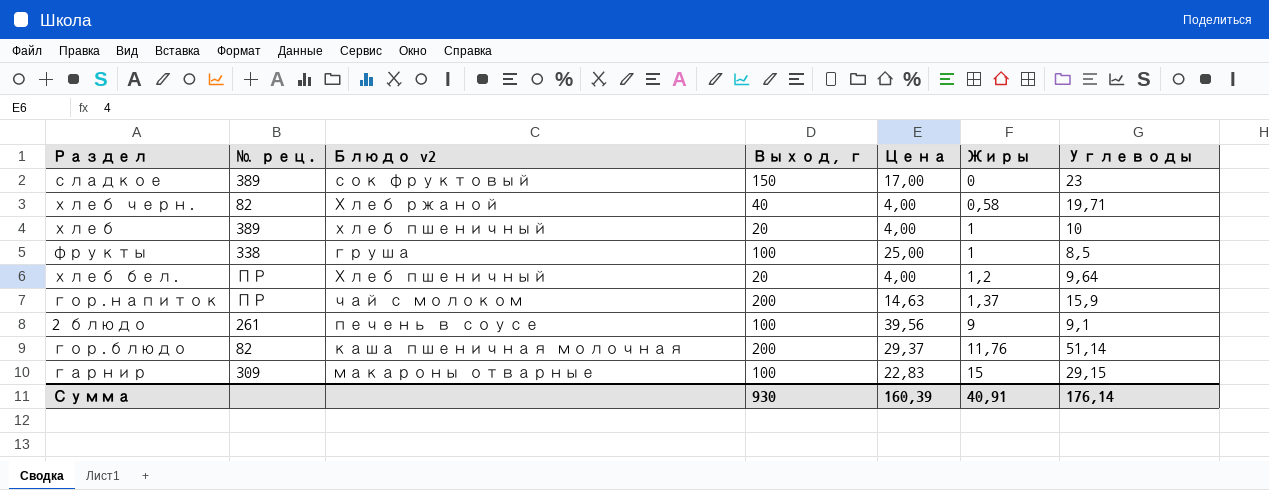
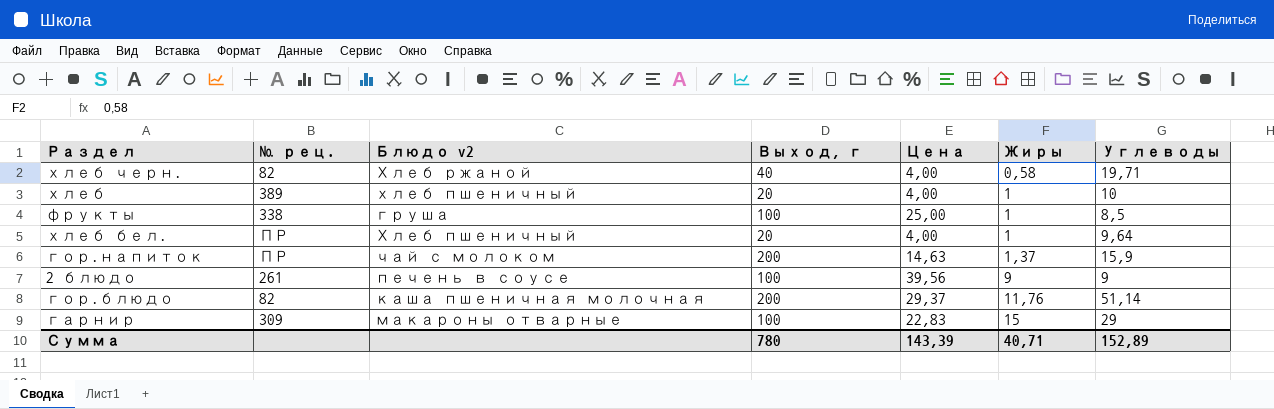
row сладкое: 389 | сок фруктовый | 150 | 17,00 | 0 | 23 -> none
хлеб бел. | Жиры: 1,2 -> 1
2 блюдо | Углеводы: 9,1 -> 9
гарнир | Углеводы: 29,15 -> 29
Сумма | Выход, г: 930 -> 780
Сумма | Цена: 160,39 -> 143,39
Сумма | Жиры: 40,91 -> 40,71
Сумма | Углеводы: 176,14 -> 152,89

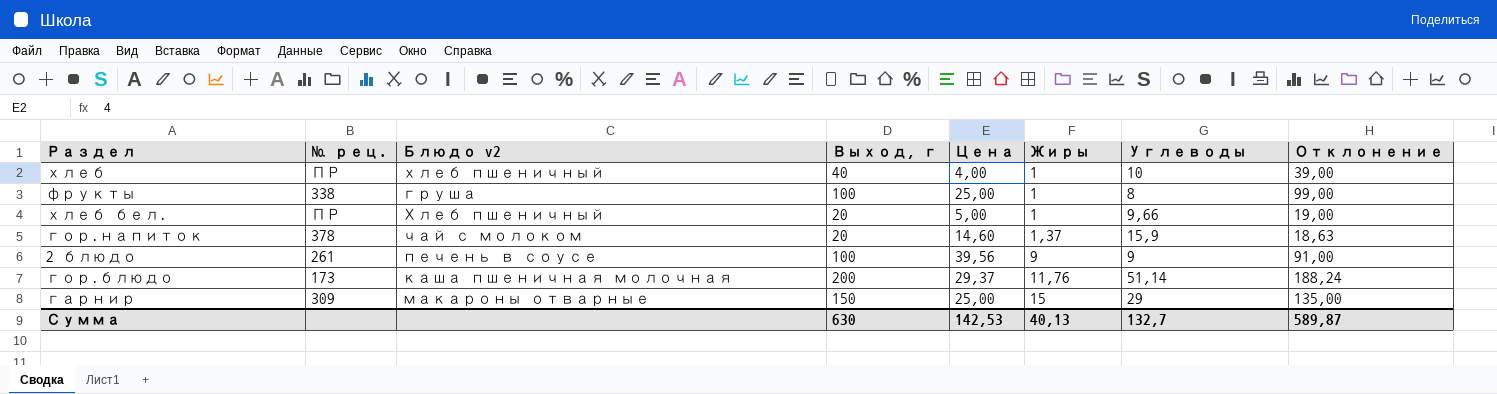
column Отклонение | formula: none -> [Выход, г] - [Жиры]
row хлеб черн.: 82 | Хлеб ржаной | 40 | 4,00 | 0,58 | 19,71 -> none
хлеб | № рец.: 389 -> ПР
хлеб | Выход, г: 20 -> 40
фрукты | Углеводы: 8,5 -> 8
хлеб бел. | Цена: 4,00 -> 5,00
хлеб бел. | Углеводы: 9,64 -> 9,66
гор.напиток | № рец.: ПР -> 378
гор.напиток | Выход, г: 200 -> 20
гор.напиток | Цена: 14,63 -> 14,60
гор.блюдо | № рец.: 82 -> 173
гарнир | Выход, г: 100 -> 150
гарнир | Цена: 22,83 -> 25,00
Сумма | Выход, г: 780 -> 630
Сумма | Цена: 143,39 -> 142,53
Сумма | Жиры: 40,71 -> 40,13
Сумма | Углеводы: 152,89 -> 132,7

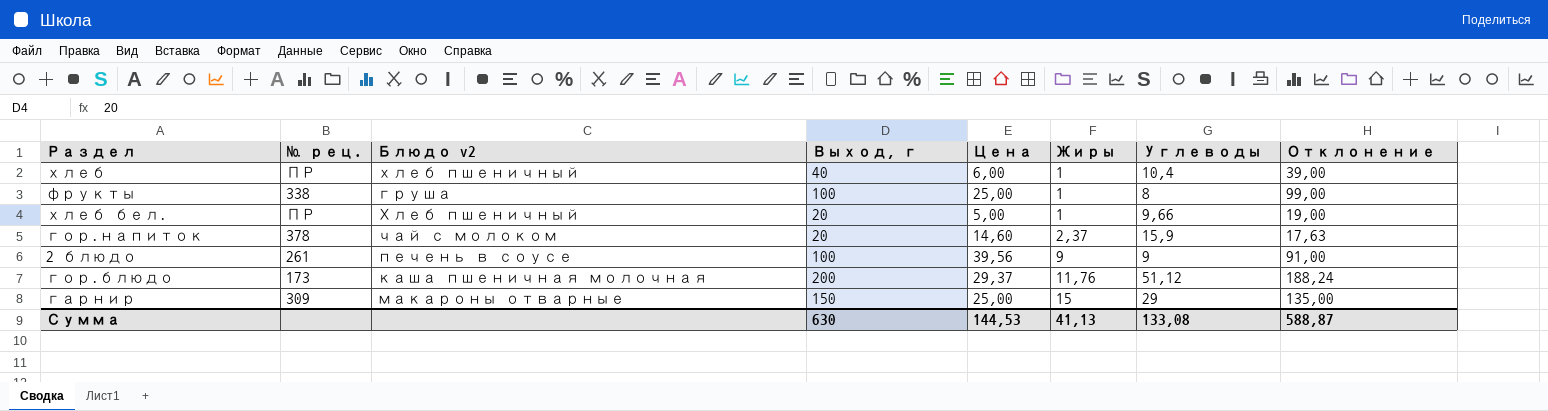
хлеб | Цена: 4,00 -> 6,00
хлеб | Углеводы: 10 -> 10,4
гор.напиток | Жиры: 1,37 -> 2,37
гор.напиток | Отклонение: 18,63 -> 17,63
гор.блюдо | Углеводы: 51,14 -> 51,12
Сумма | Цена: 142,53 -> 144,53
Сумма | Жиры: 40,13 -> 41,13
Сумма | Углеводы: 132,7 -> 133,08
Сумма | Отклонение: 589,87 -> 588,87

